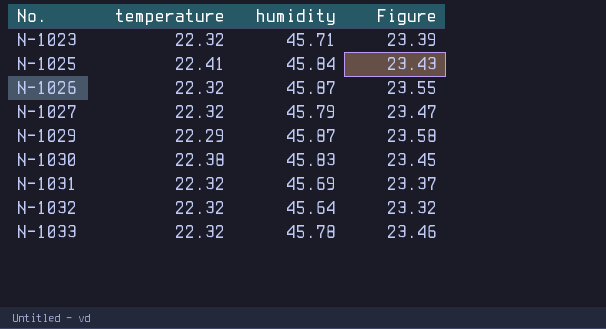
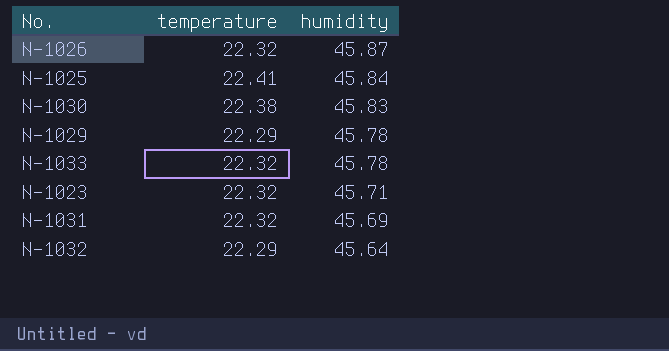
row order: No. ascending -> humidity descending
column Figure | formula: [humidity] - [temperature] -> none
row N-1027: 22.32 | 45.79 | 23.47 -> none
N-1029 | humidity: 45.87 -> 45.78
N-1032 | temperature: 22.32 -> 22.29

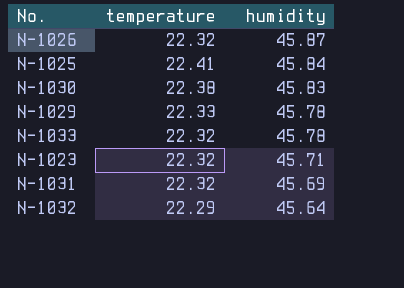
N-1029 | temperature: 22.29 -> 22.33

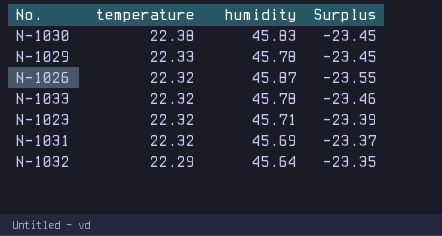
row order: humidity descending -> temperature descending
column Surplus | formula: none -> [temperature] - [humidity]
row N-1025: 22.41 | 45.84 -> none

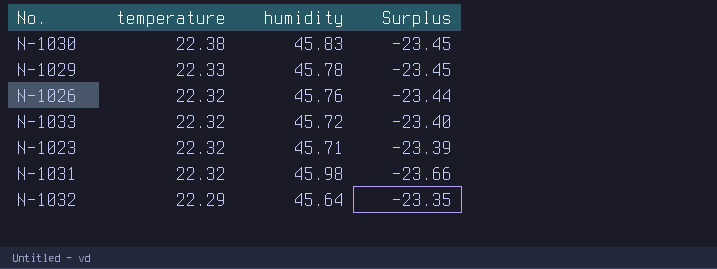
N-1026 | humidity: 45.87 -> 45.76
N-1026 | Surplus: -23.55 -> -23.44
N-1033 | humidity: 45.78 -> 45.72
N-1033 | Surplus: -23.46 -> -23.40
N-1031 | humidity: 45.69 -> 45.98
N-1031 | Surplus: -23.37 -> -23.66

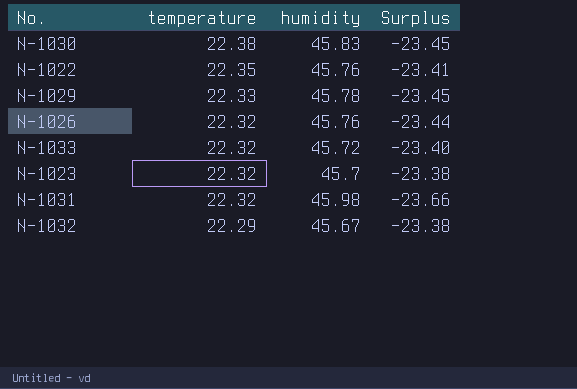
row N-1022: none -> 22.35 | 45.76 | -23.41
N-1023 | humidity: 45.71 -> 45.7
N-1023 | Surplus: -23.39 -> -23.38
N-1032 | humidity: 45.64 -> 45.67
N-1032 | Surplus: -23.35 -> -23.38

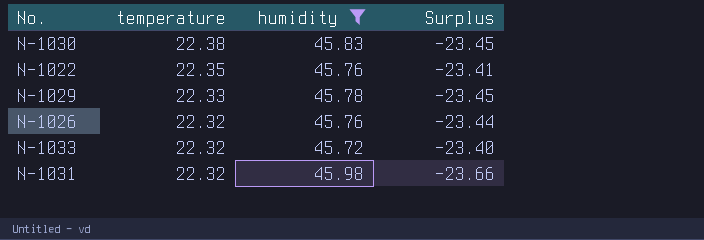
filter: none -> humidity >= 45.72

